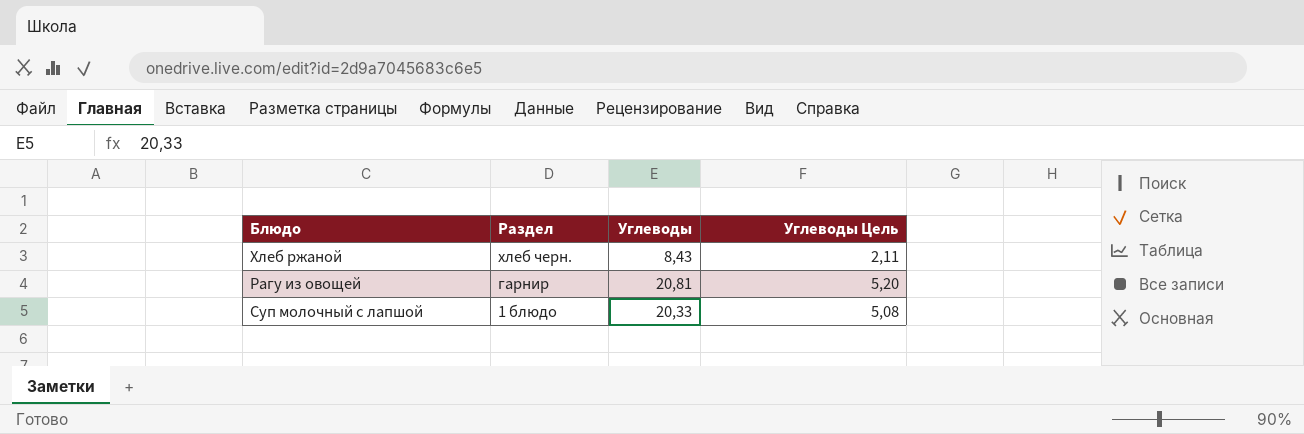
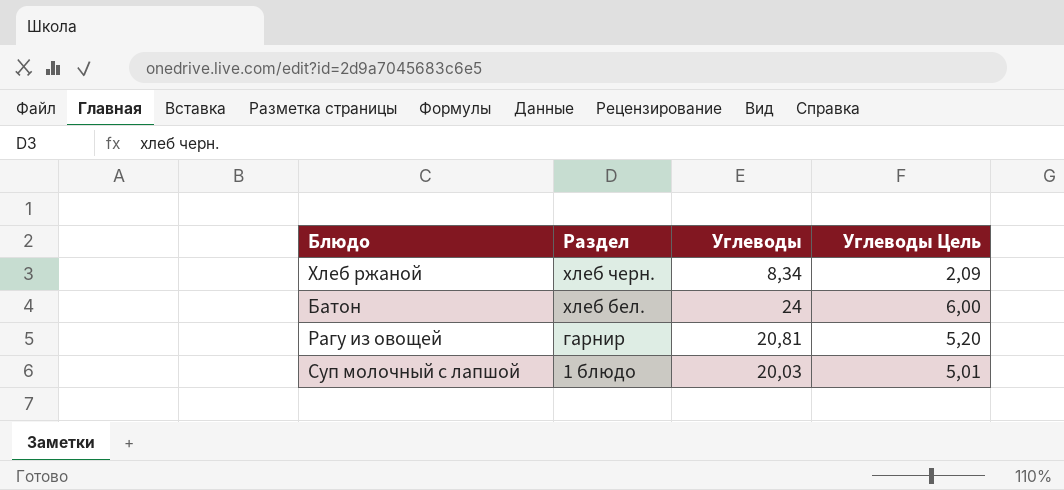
Хлеб ржаной | Углеводы: 8,43 -> 8,34
Хлеб ржаной | Углеводы Цель: 2,11 -> 2,09
row Батон: none -> хлеб бел. | 24 | 6,00
Суп молочный с лапшой | Углеводы: 20,33 -> 20,03
Суп молочный с лапшой | Углеводы Цель: 5,08 -> 5,01

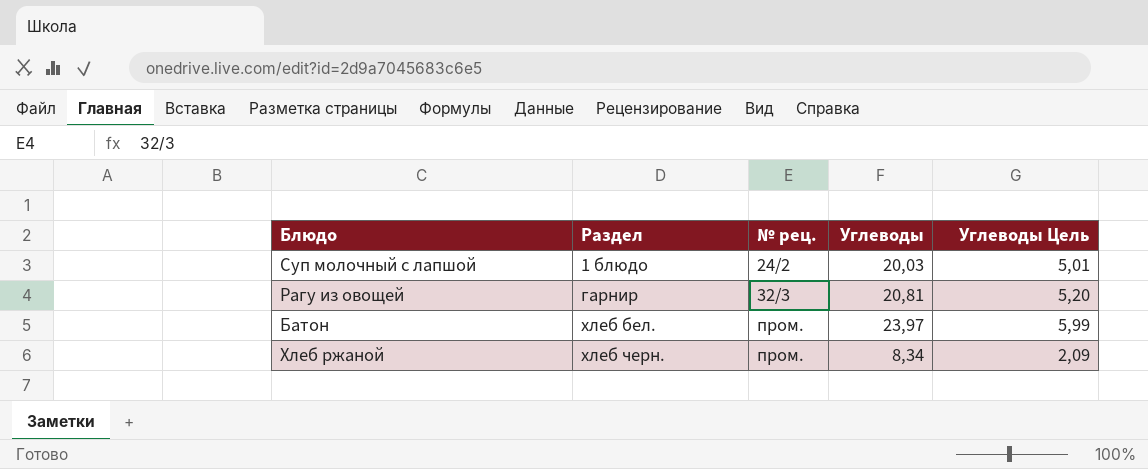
row order: Раздел descending -> Раздел ascending
column № рец. | position: none -> 3
Батон | Углеводы: 24 -> 23,97
Батон | Углеводы Цель: 6,00 -> 5,99

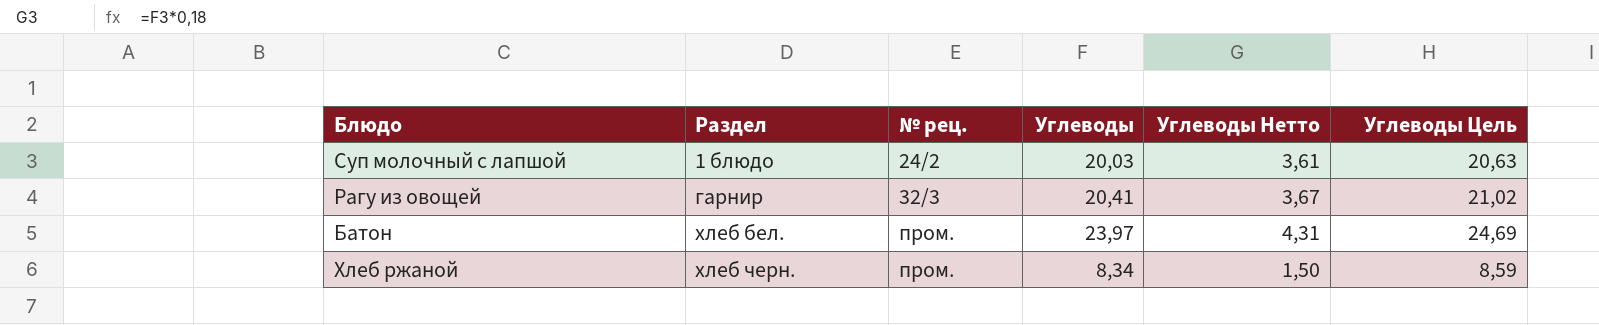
column Углеводы Нетто | formula: none -> [Углеводы] * 0,18
column Углеводы Цель | formula: [Углеводы] * 0,25 -> [Углеводы] * 1,03
Рагу из овощей | Углеводы: 20,81 -> 20,41

